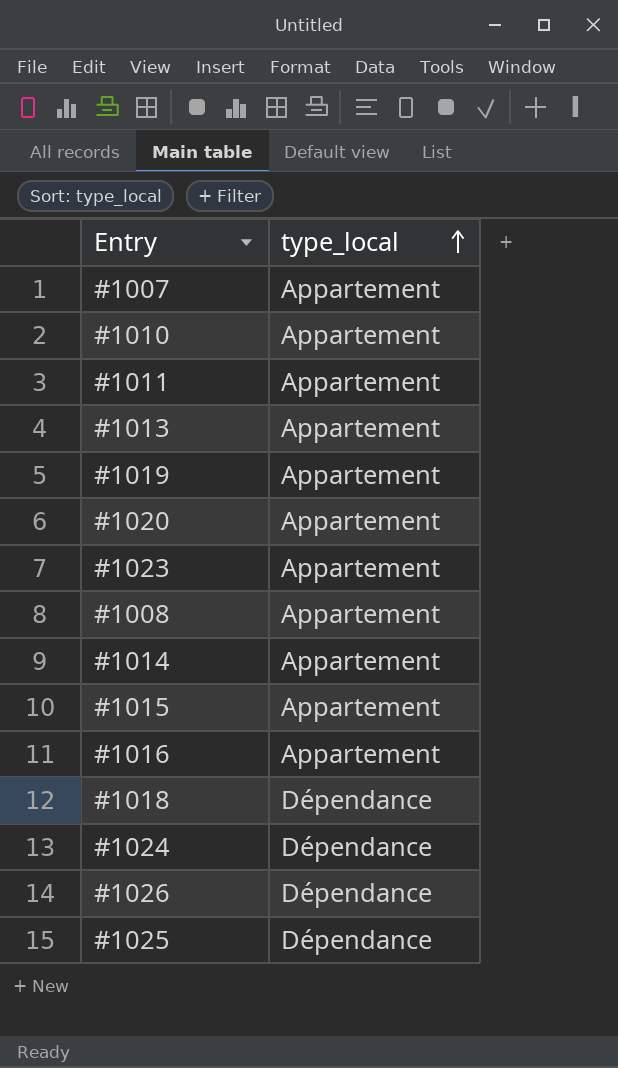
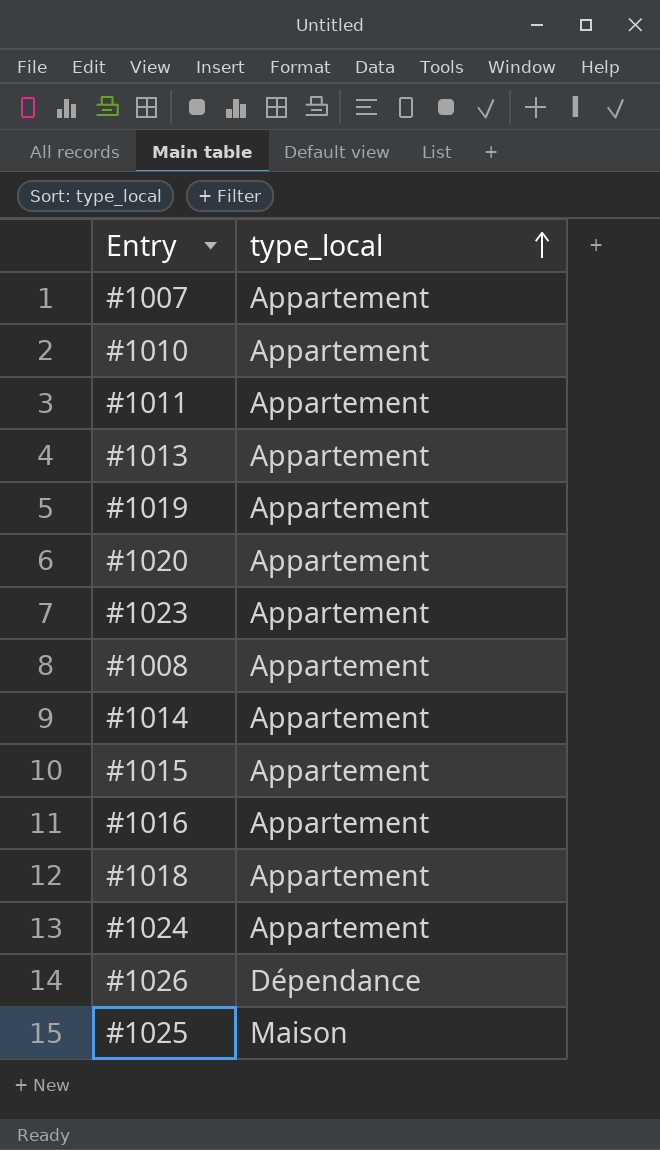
#1018 | type_local: Dépendance -> Appartement
#1024 | type_local: Dépendance -> Appartement
#1025 | type_local: Dépendance -> Maison

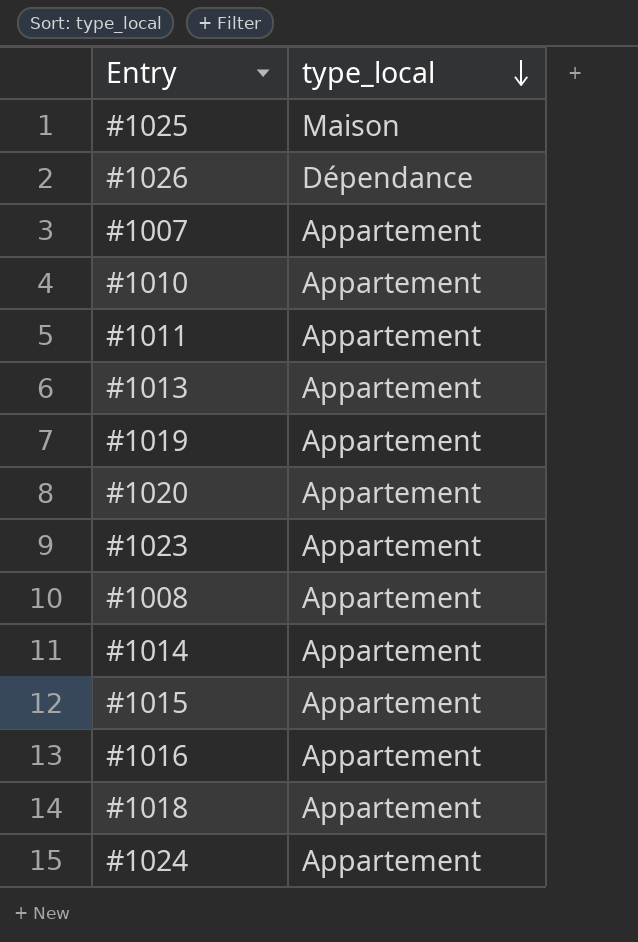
row order: type_local ascending -> type_local descending

